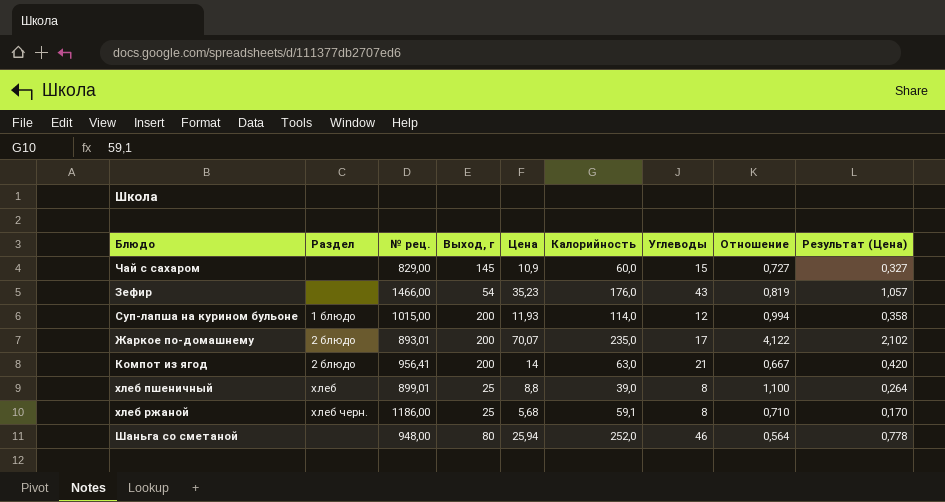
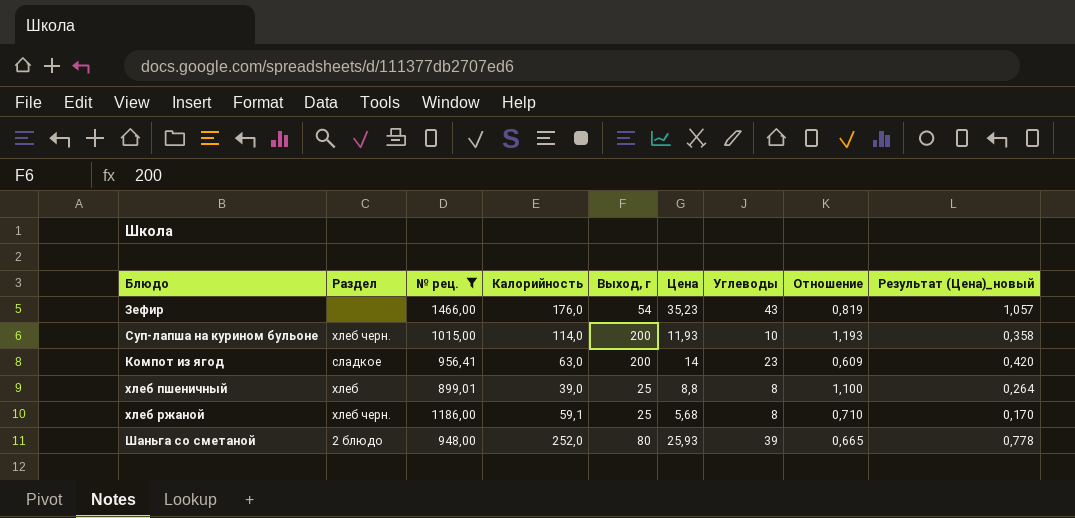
filter: none -> № рец. >= 899,01
column Калорийность | position: 6 -> 4
column name: Результат (Цена) -> Результат (Цена)_новый
Суп-лапша на курином бульоне | Раздел: 1 блюдо -> хлеб черн.
Суп-лапша на курином бульоне | Углеводы: 12 -> 10
Суп-лапша на курином бульоне | Отношение: 0,994 -> 1,193
Компот из ягод | Раздел: 2 блюдо -> сладкое
Компот из ягод | Углеводы: 21 -> 23
Компот из ягод | Отношение: 0,667 -> 0,609
Шаньга со сметаной | Раздел: none -> 2 блюдо
Шаньга со сметаной | Цена: 25,94 -> 25,93
Шаньга со сметаной | Углеводы: 46 -> 39
Шаньга со сметаной | Отношение: 0,564 -> 0,665

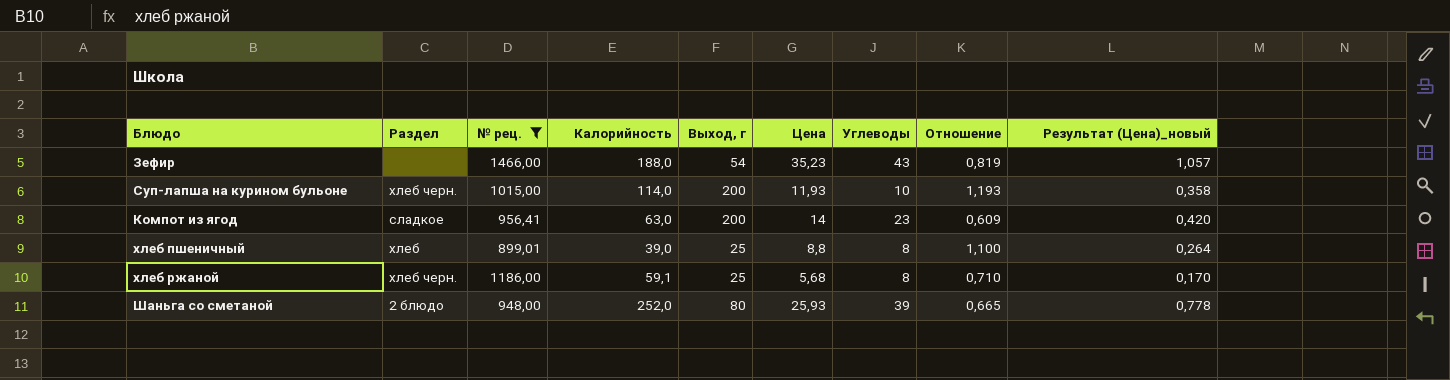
Зефир | Калорийность: 176,0 -> 188,0

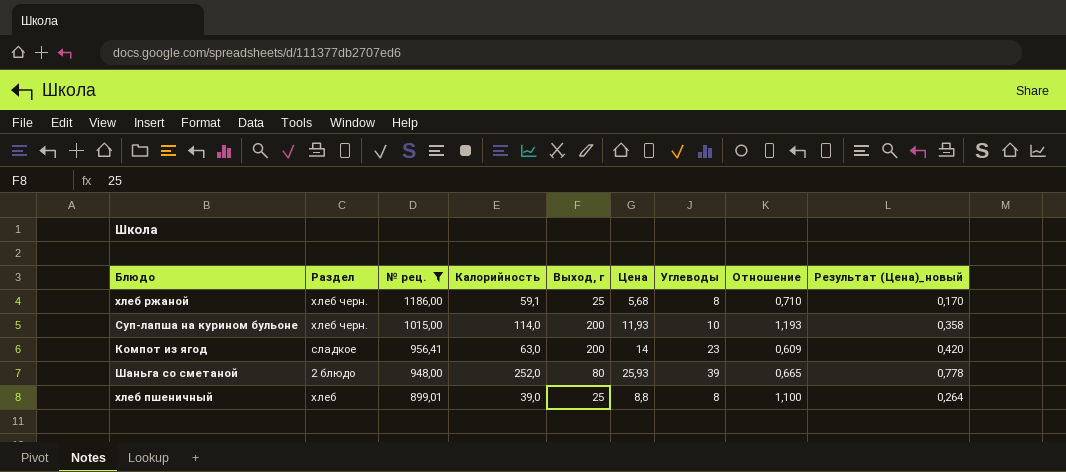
row order: none -> № рец. descending
row Зефир: none | 1466,00 | 188,0 | 54 | 35,23 | 43 | 0,819 | 1,057 -> none

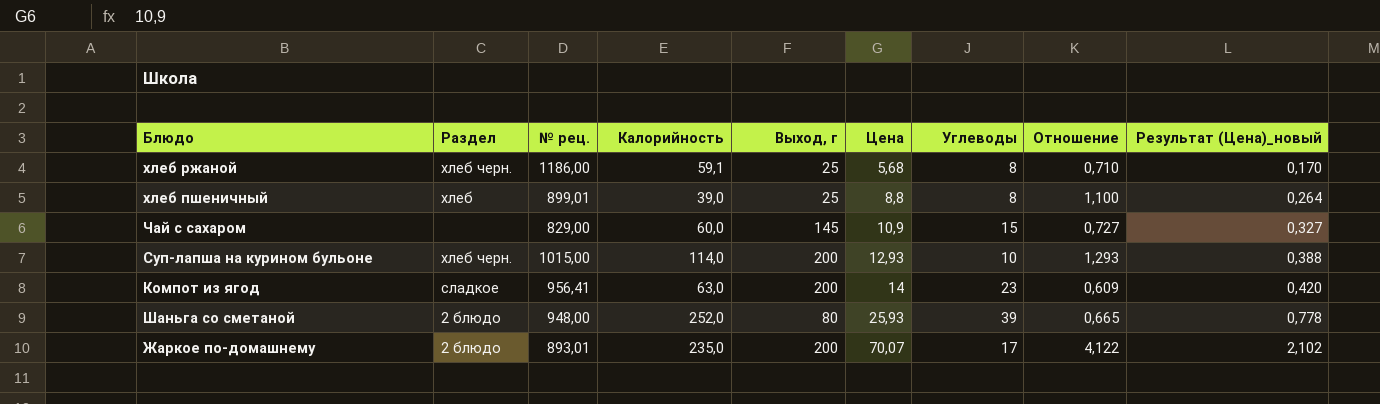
filter: № рец. >= 899,01 -> none
row order: № рец. descending -> Цена ascending
Суп-лапша на курином бульоне | Цена: 11,93 -> 12,93
Суп-лапша на курином бульоне | Отношение: 1,193 -> 1,293
Суп-лапша на курином бульоне | Результат (Цена)_новый: 0,358 -> 0,388

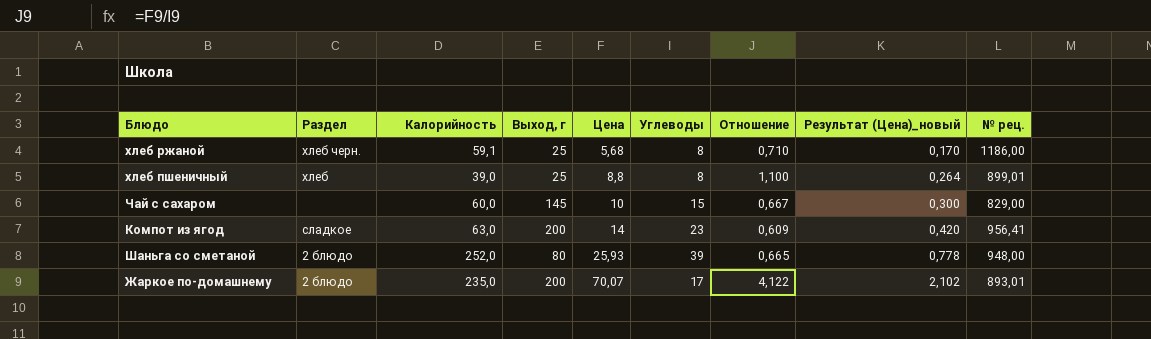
column № рец. | position: 3 -> 9
row Суп-лапша на курином бульоне: хлеб черн. | 1015,00 | 114,0 | 200 | 12,93 | 10 | 1,293 | 0,388 -> none
Чай с сахаром | Цена: 10,9 -> 10
Чай с сахаром | Отношение: 0,727 -> 0,667
Чай с сахаром | Результат (Цена)_новый: 0,327 -> 0,300

